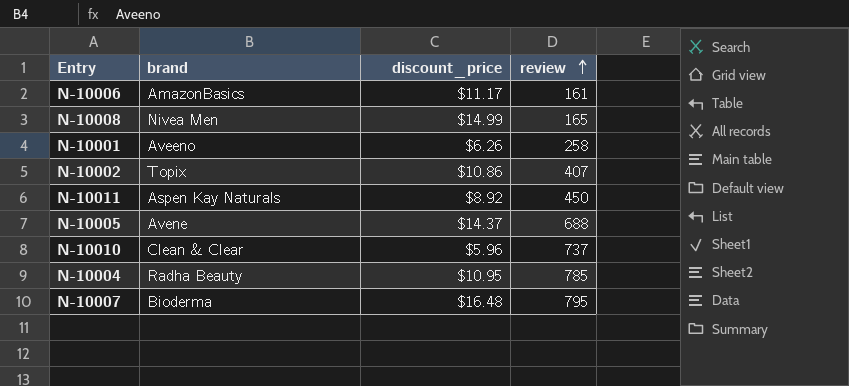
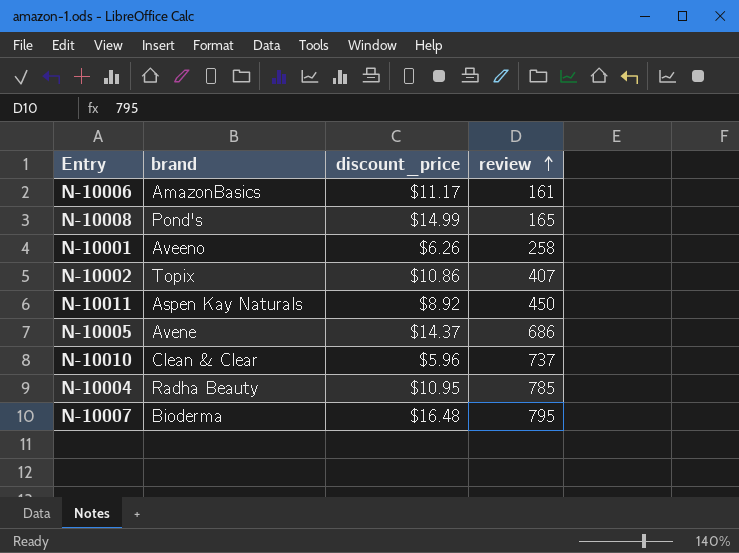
N-10008 | brand: Nivea Men -> Pond's
N-10005 | review: 688 -> 686

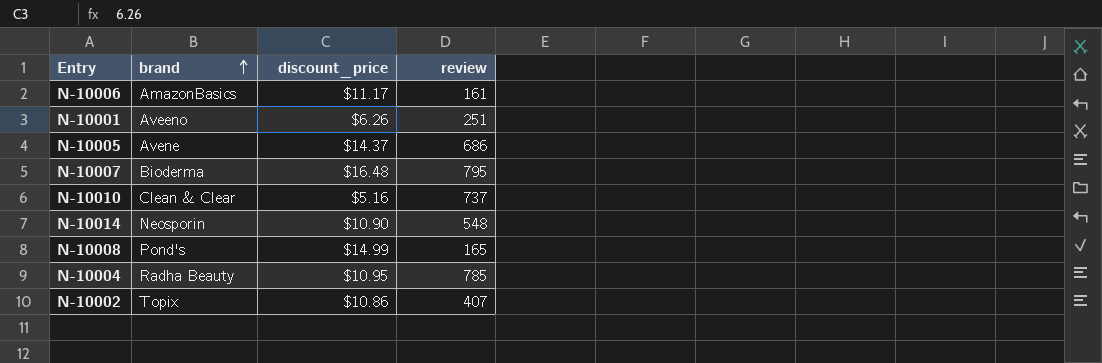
row order: review ascending -> brand ascending
row N-10011: Aspen Kay Naturals | $8.92 | 450 -> none
N-10001 | review: 258 -> 251
N-10010 | discount_price: $5.96 -> $5.16
row N-10014: none -> Neosporin | $10.90 | 548

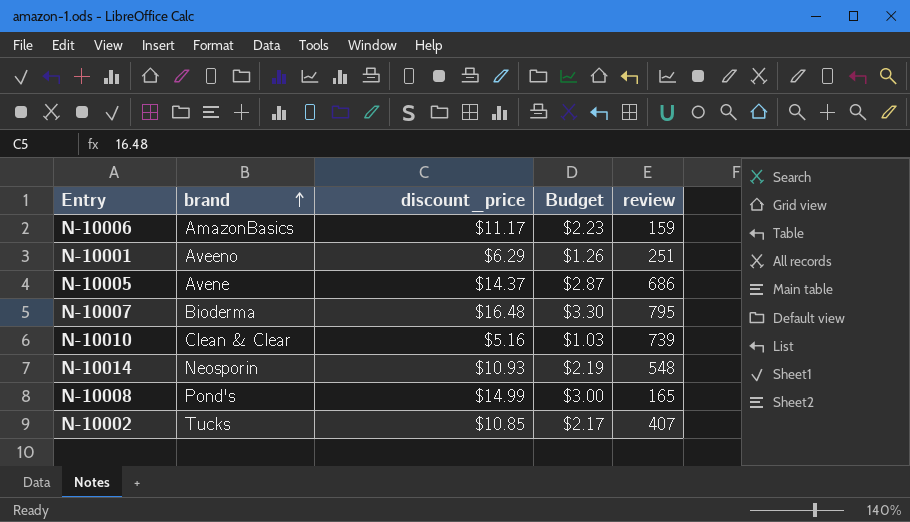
column Budget | formula: none -> [discount_price] * 0.2
row N-10004: Radha Beauty | $10.95 | 785 -> none
N-10006 | review: 161 -> 159
N-10001 | discount_price: $6.26 -> $6.29
N-10010 | review: 737 -> 739
N-10014 | discount_price: $10.90 -> $10.93
N-10002 | brand: Topix -> Tucks
N-10002 | discount_price: $10.86 -> $10.85

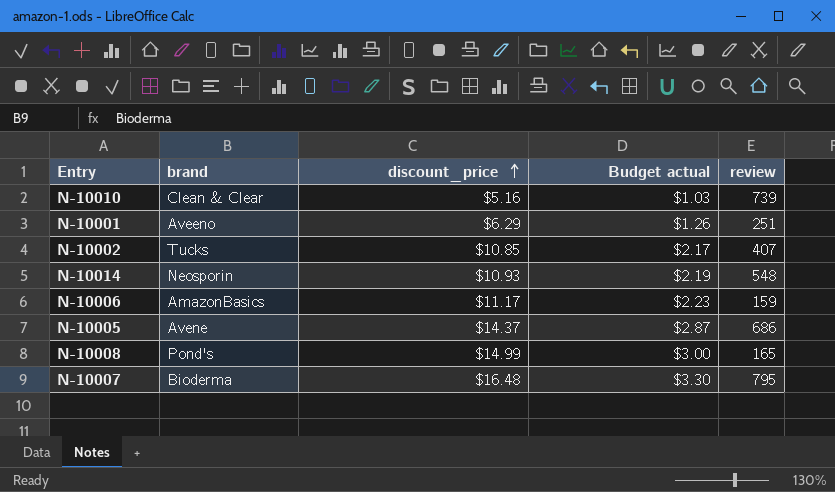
row order: brand ascending -> discount_price ascending
column name: Budget -> Budget actual

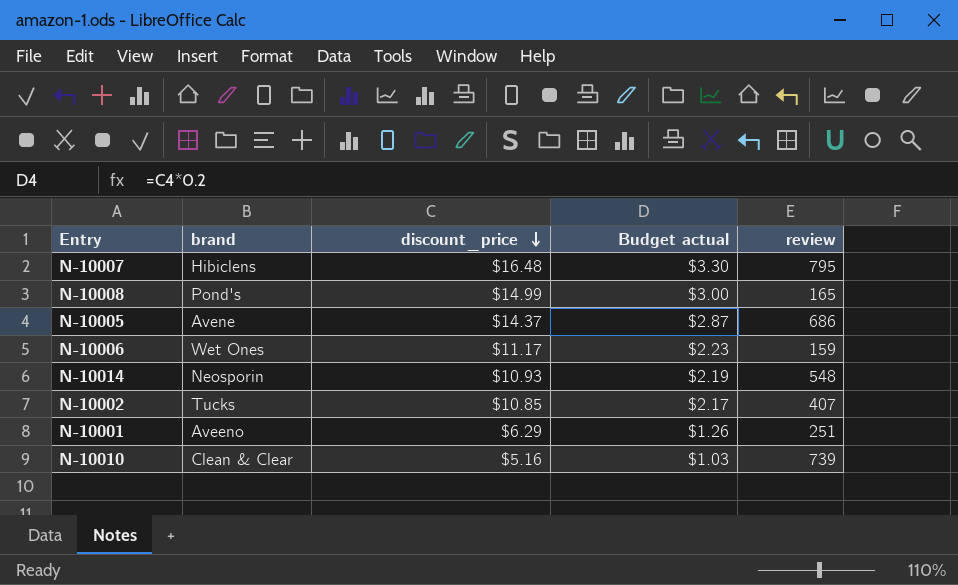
row order: discount_price ascending -> discount_price descending
N-10007 | brand: Bioderma -> Hibiclens
N-10006 | brand: AmazonBasics -> Wet Ones

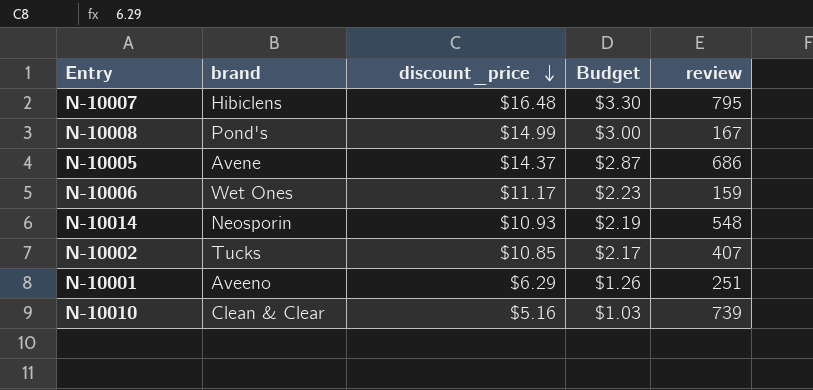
column name: Budget actual -> Budget
N-10008 | review: 165 -> 167

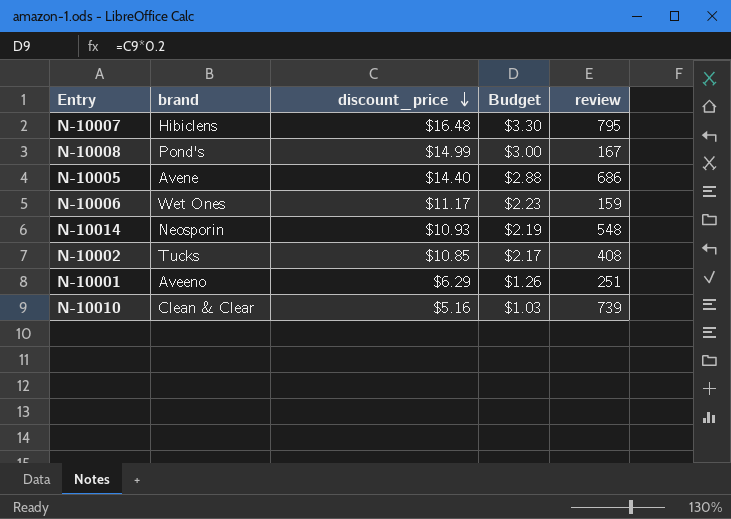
N-10005 | discount_price: $14.37 -> $14.40
N-10005 | Budget: $2.87 -> $2.88
N-10002 | review: 407 -> 408

